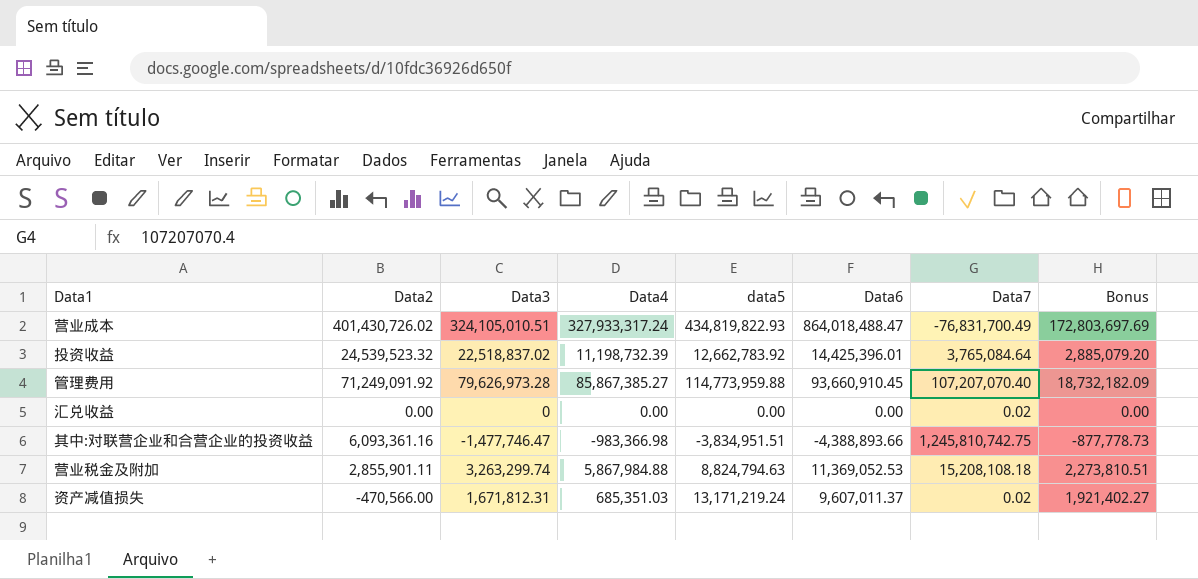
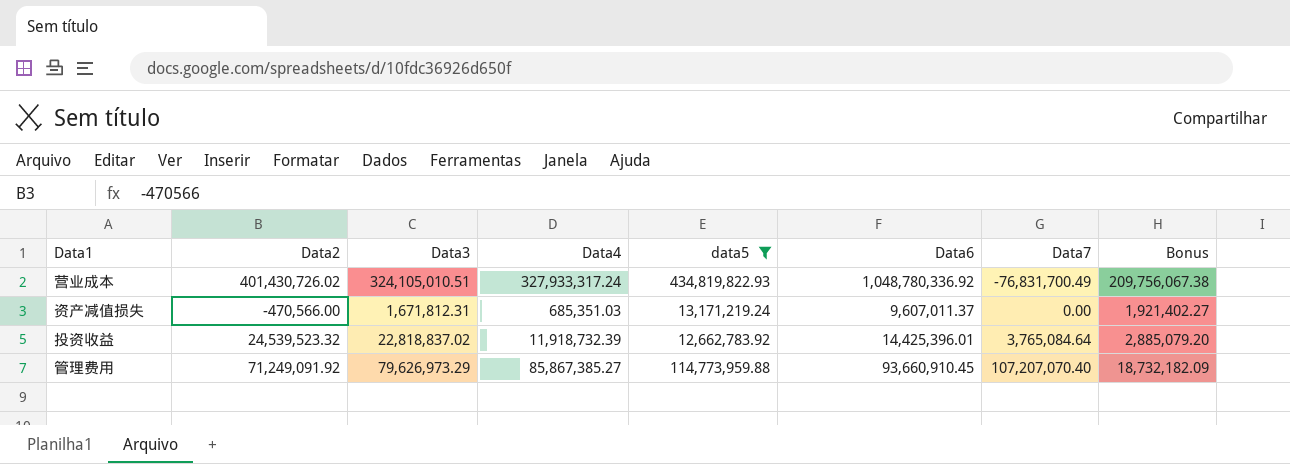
filter: none -> data5 >= 12,662,783.92
row order: none -> Data7 ascending
营业成本 | Data6: 864,018,488.47 -> 1,048,780,336.92
营业成本 | Bonus: 172,803,697.69 -> 209,756,067.38
资产减值损失 | Data7: 0.02 -> 0.00
投资收益 | Data3: 22,518,837.02 -> 22,818,837.02
投资收益 | Data4: 11,198,732.39 -> 11,918,732.39
管理费用 | Data3: 79,626,973.28 -> 79,626,973.29

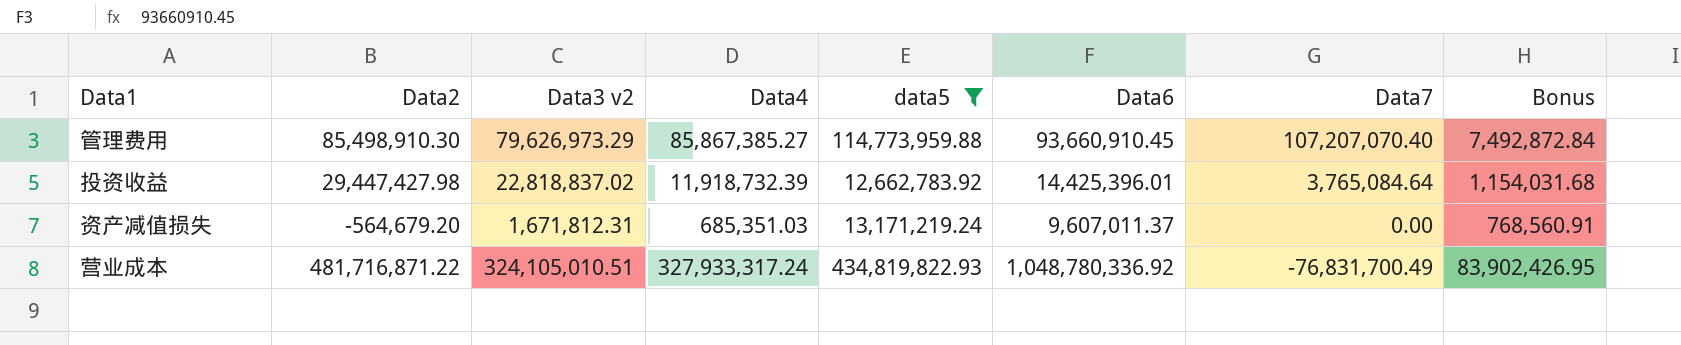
row order: Data7 ascending -> Data7 descending
column name: Data3 -> Data3 v2
column Bonus | formula: [Data6] * 0.2 -> [Data6] * 0.08
管理费用 | Data2: 71,249,091.92 -> 85,498,910.30
投资收益 | Data2: 24,539,523.32 -> 29,447,427.98
资产减值损失 | Data2: -470,566.00 -> -564,679.20
营业成本 | Data2: 401,430,726.02 -> 481,716,871.22

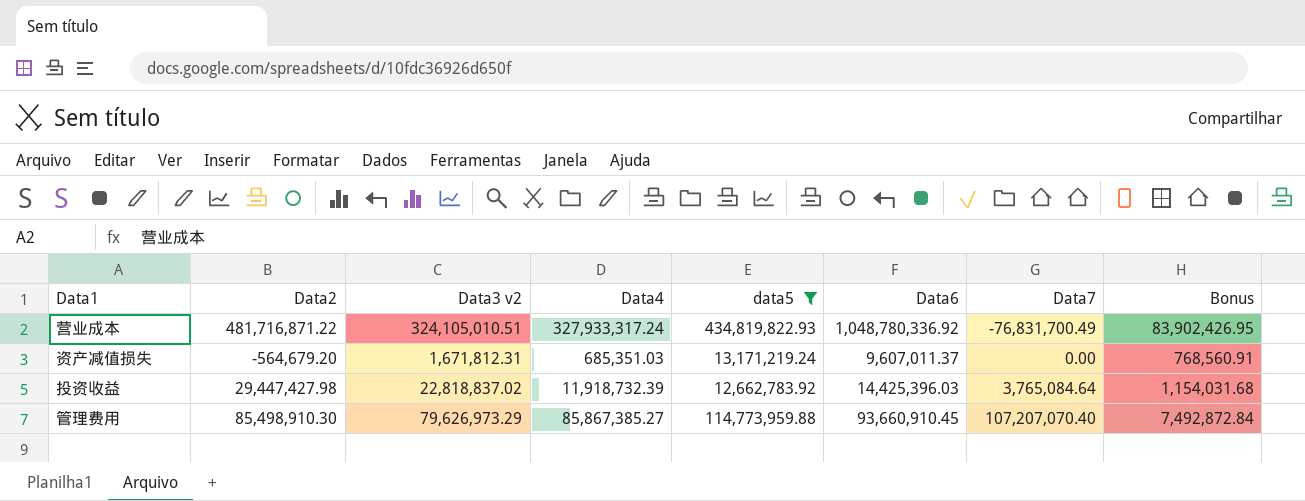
row order: Data7 descending -> Data7 ascending
投资收益 | Data6: 14,425,396.01 -> 14,425,396.03

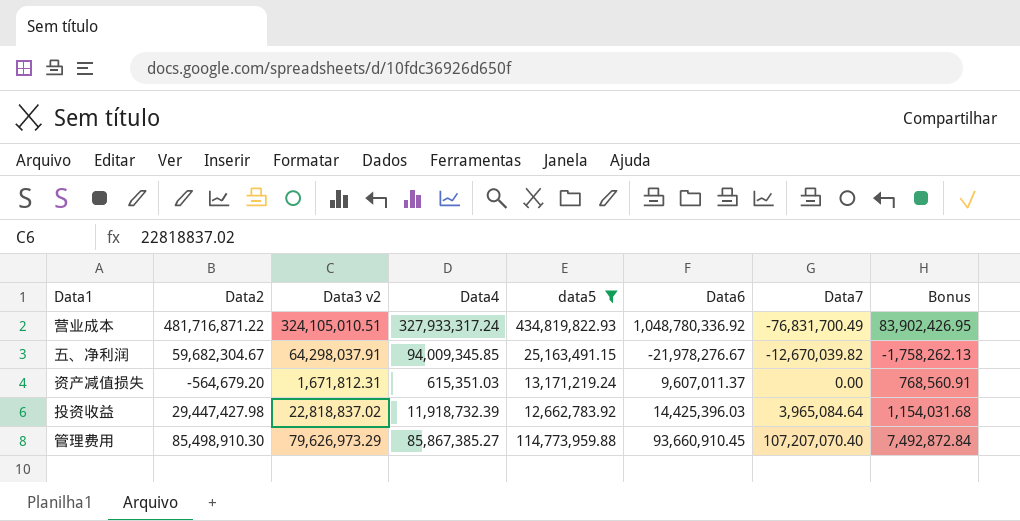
row 五、净利润: none -> 59,682,304.67 | 64,298,037.91 | 94,009,345.85 | 25,163,491.15 | -21,978,276.67 | -12,670,039.82 | -1,758,262.13
资产减值损失 | Data4: 685,351.03 -> 615,351.03
投资收益 | Data7: 3,765,084.64 -> 3,965,084.64

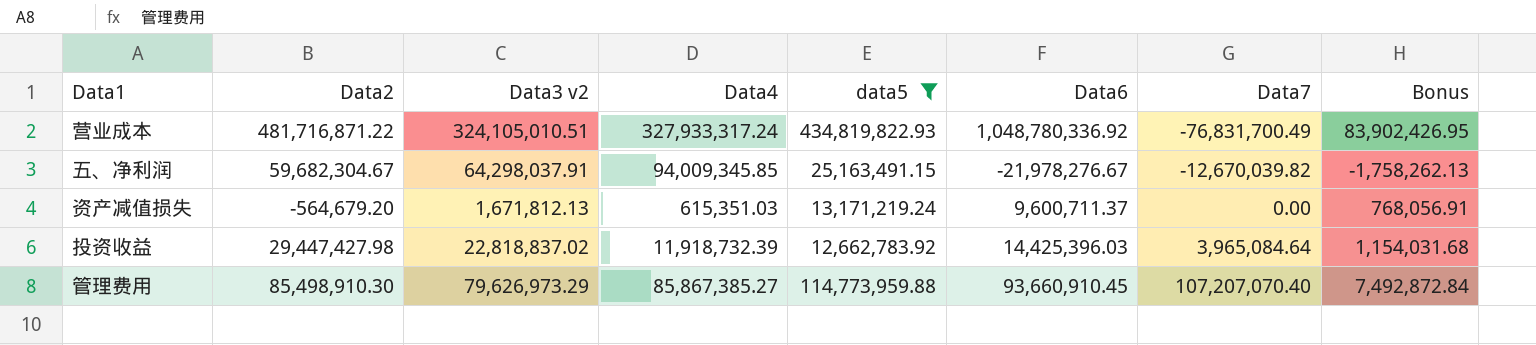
资产减值损失 | Data3 v2: 1,671,812.31 -> 1,671,812.13
资产减值损失 | Data6: 9,607,011.37 -> 9,600,711.37
资产减值损失 | Bonus: 768,560.91 -> 768,056.91

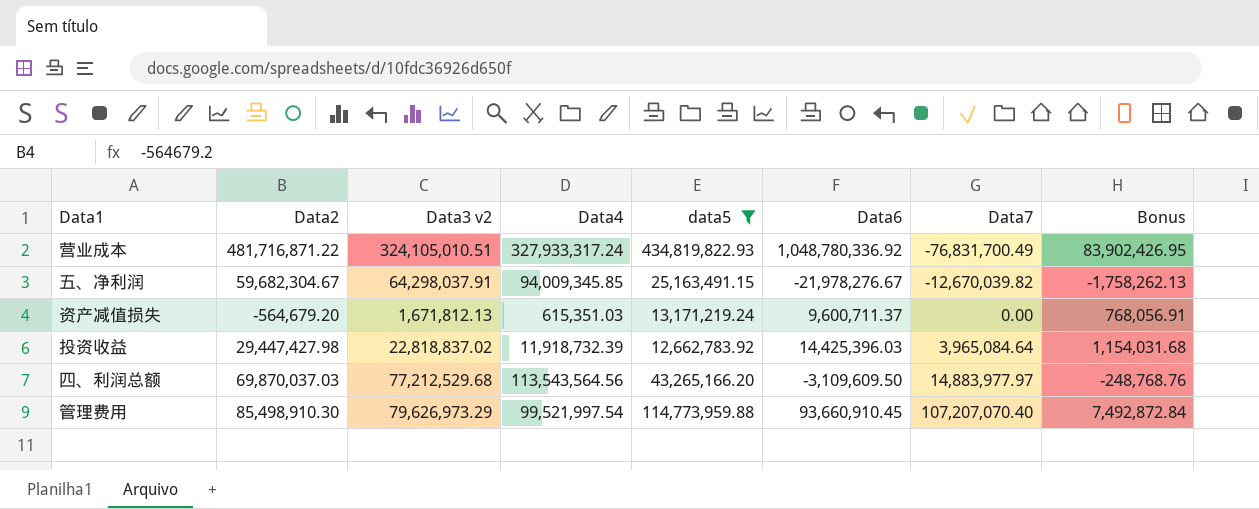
row 四、利润总额: none -> 69,870,037.03 | 77,212,529.68 | 113,543,564.56 | 43,265,166.20 | -3,109,609.50 | 14,883,977.97 | -248,768.76
管理费用 | Data4: 85,867,385.27 -> 99,521,997.54

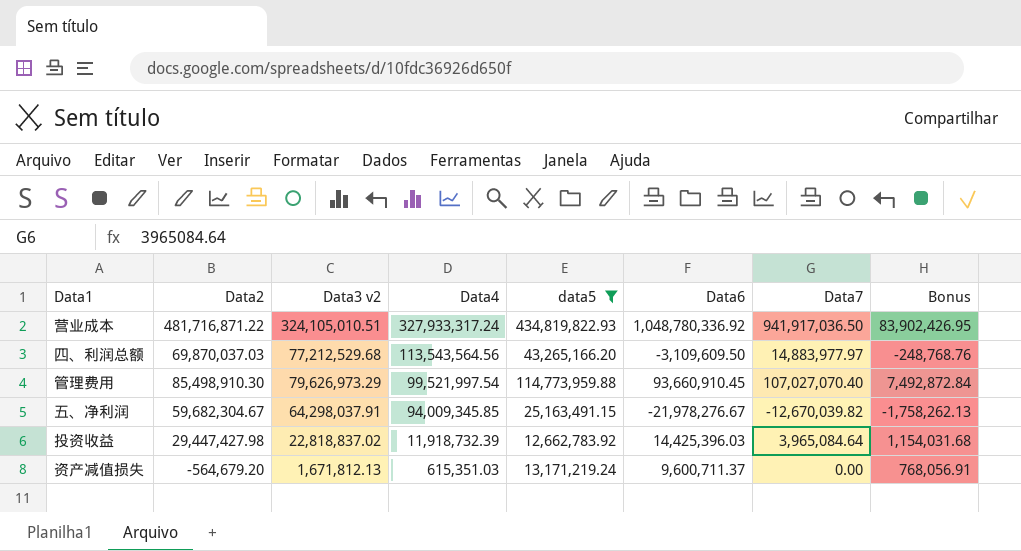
row order: Data7 ascending -> Data4 descending
营业成本 | Data7: -76,831,700.49 -> 941,917,036.50
管理费用 | Data7: 107,207,070.40 -> 107,027,070.40

